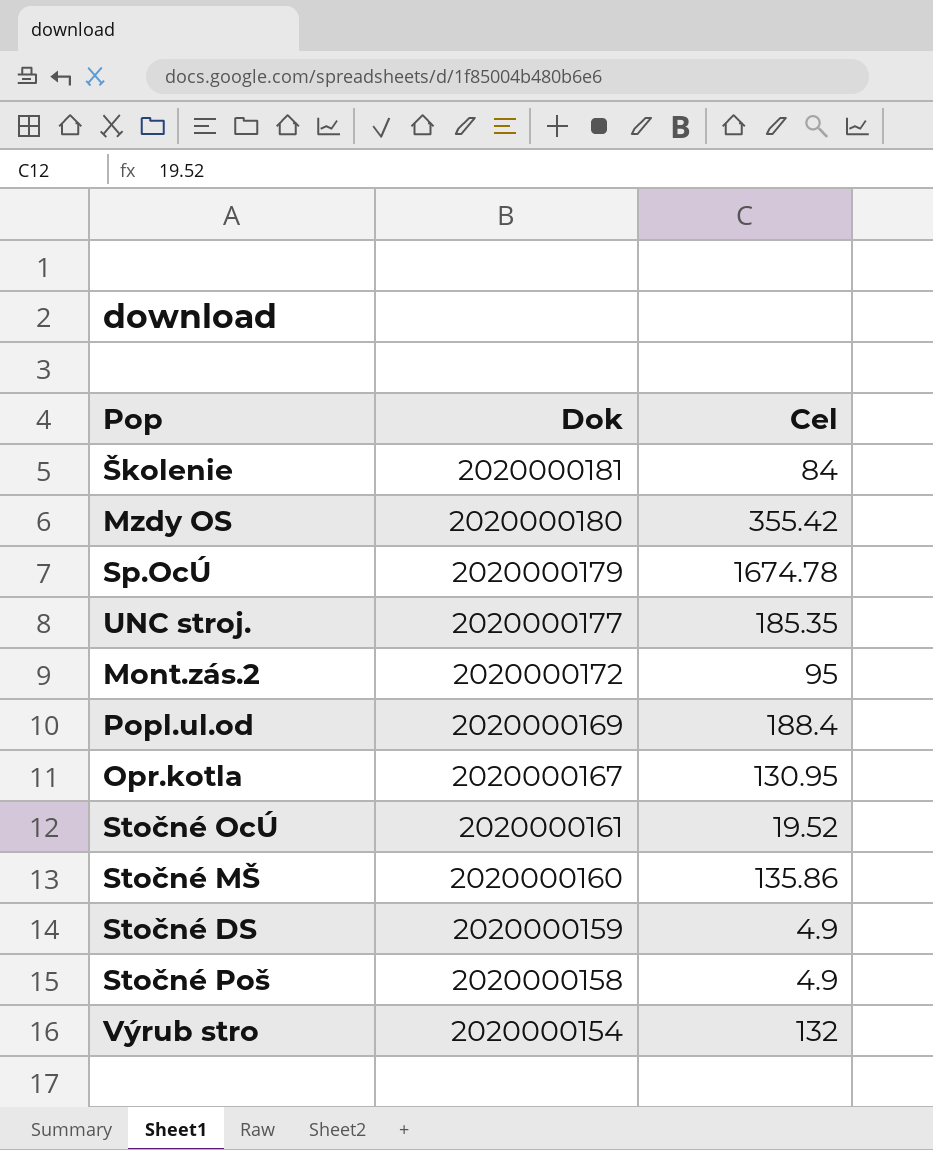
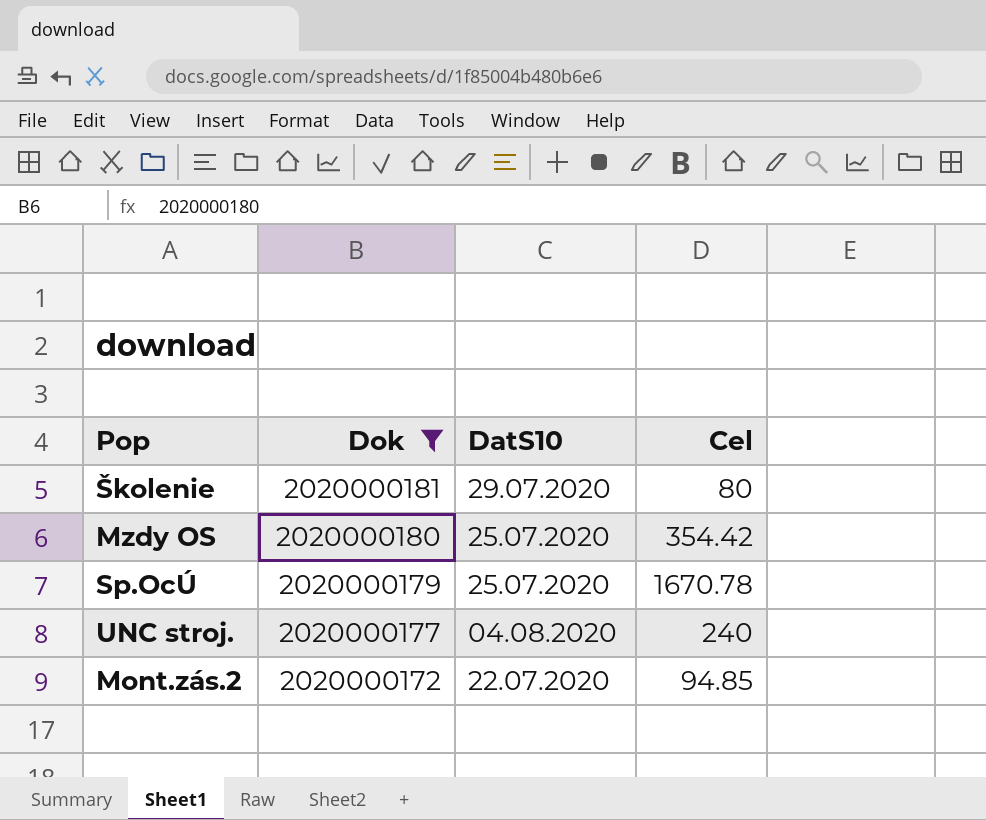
filter: none -> Dok >= 2020000172
column DatS10 | position: none -> 3
Školenie | Cel: 84 -> 80
Mzdy OS | Cel: 355.42 -> 354.42
Sp.OcÚ | Cel: 1674.78 -> 1670.78
UNC stroj. | Cel: 185.35 -> 240
Mont.zás.2 | Cel: 95 -> 94.85

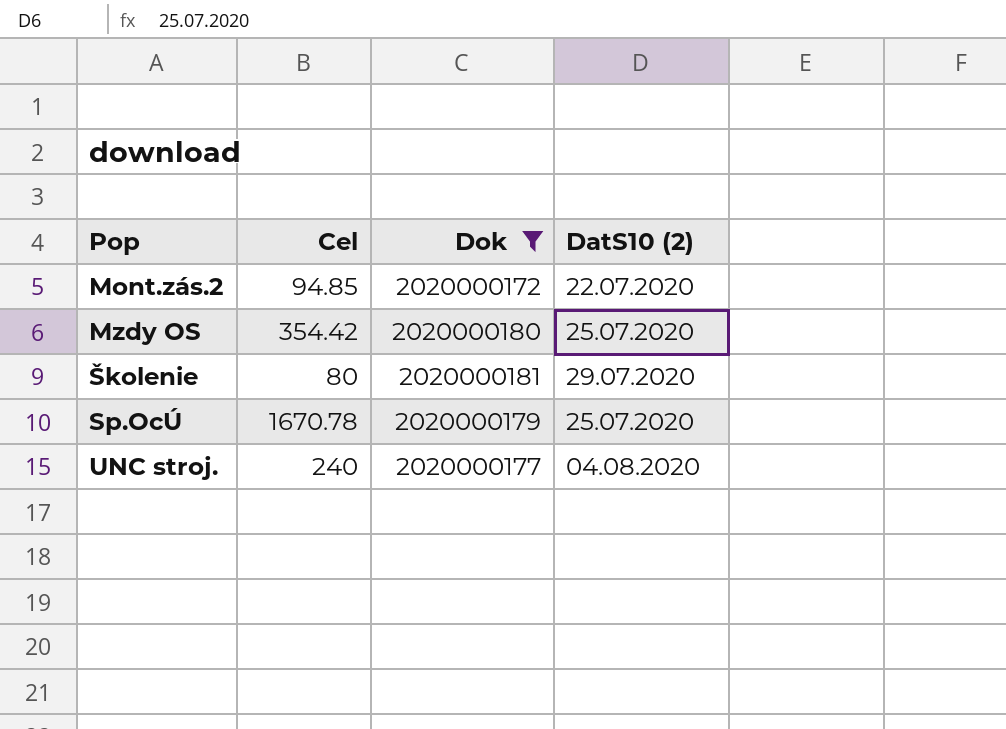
row order: Dok descending -> Pop ascending
column Cel | position: 4 -> 2
column name: DatS10 -> DatS10 (2)

